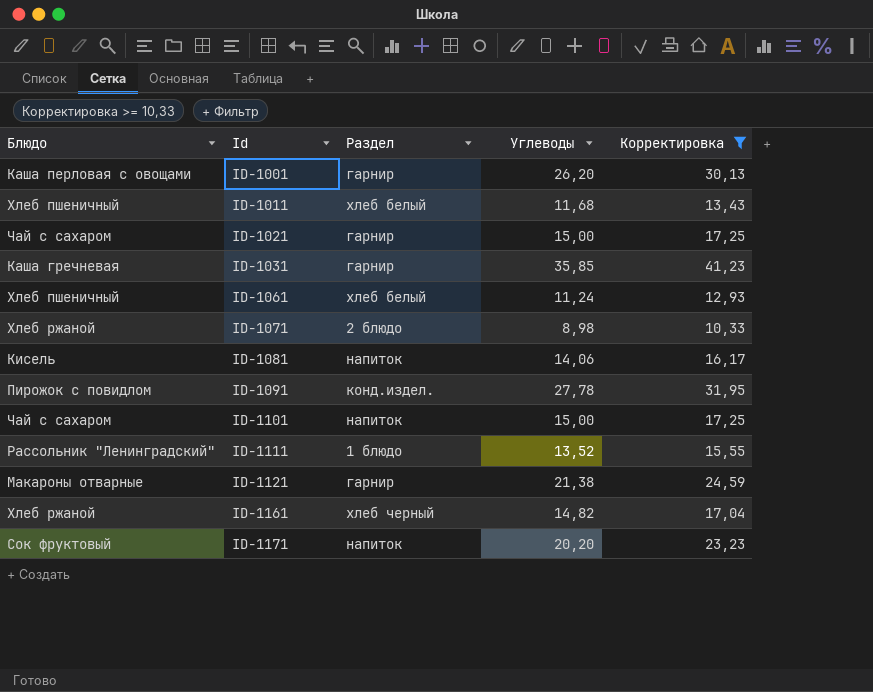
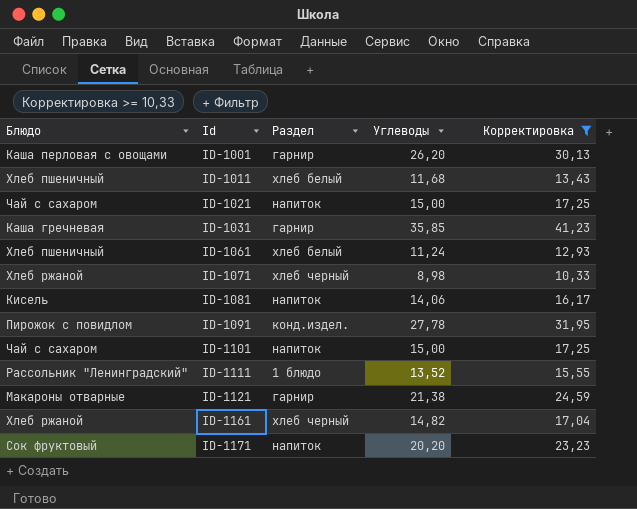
ID-1021 | Раздел: гарнир -> напиток
ID-1071 | Раздел: 2 блюдо -> хлеб черный

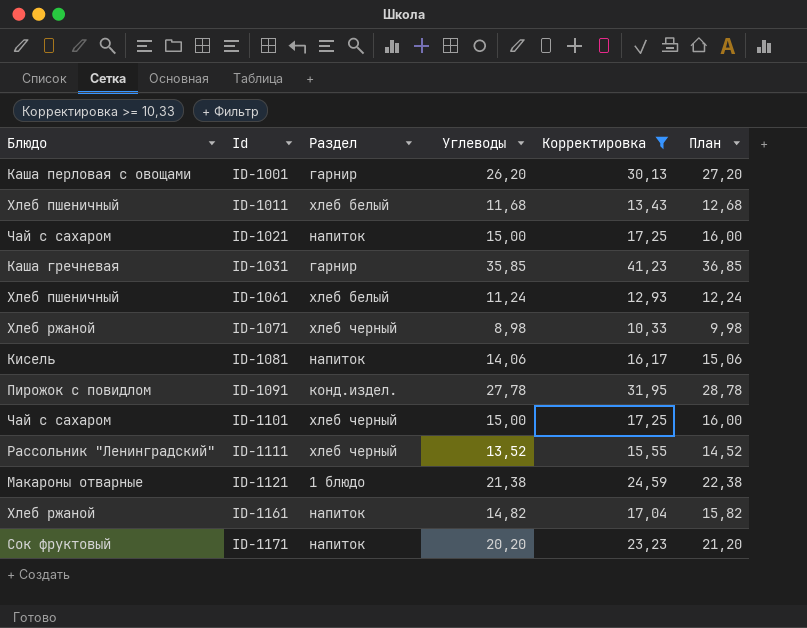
column План | formula: none -> [Углеводы] + 1
ID-1101 | Раздел: напиток -> хлеб черный
ID-1111 | Раздел: 1 блюдо -> хлеб черный
ID-1121 | Раздел: гарнир -> 1 блюдо
ID-1161 | Раздел: хлеб черный -> напиток

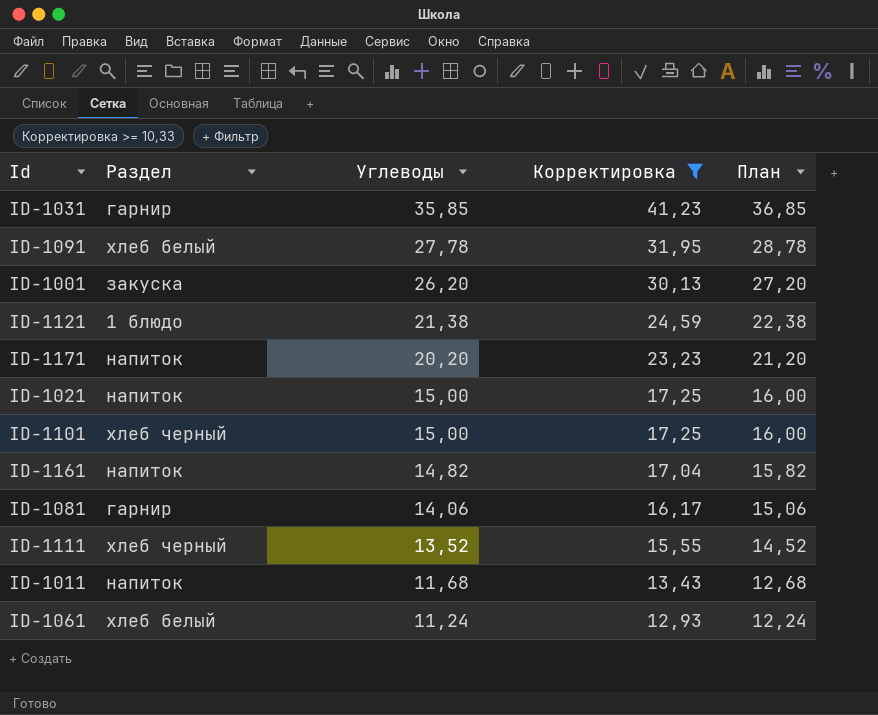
row order: Id ascending -> Углеводы descending
column Блюдо | position: 1 -> none
row ID-1071: Хлеб ржаной | хлеб черный | 8,98 | 10,33 | 9,98 -> none
ID-1091 | Раздел: конд.издел. -> хлеб белый
ID-1001 | Раздел: гарнир -> закуска
ID-1081 | Раздел: напиток -> гарнир
ID-1011 | Раздел: хлеб белый -> напиток

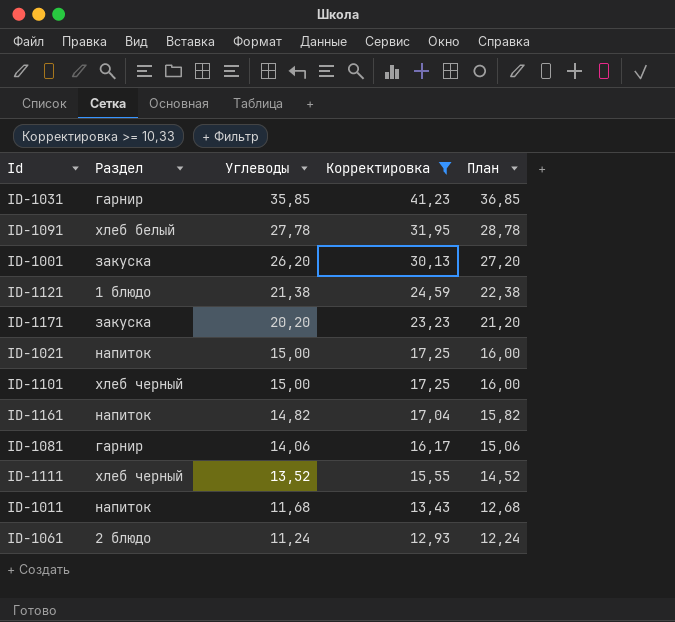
ID-1171 | Раздел: напиток -> закуска
ID-1061 | Раздел: хлеб белый -> 2 блюдо

